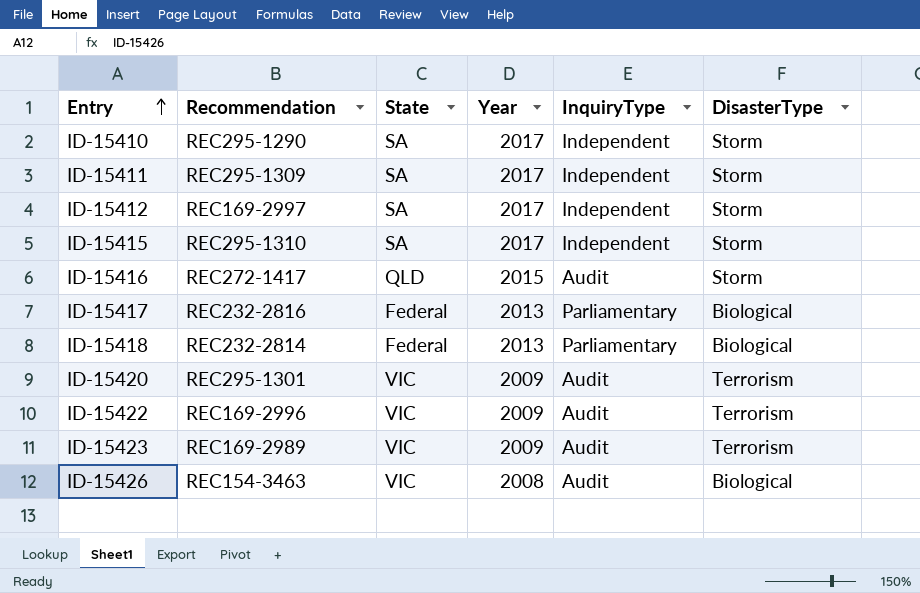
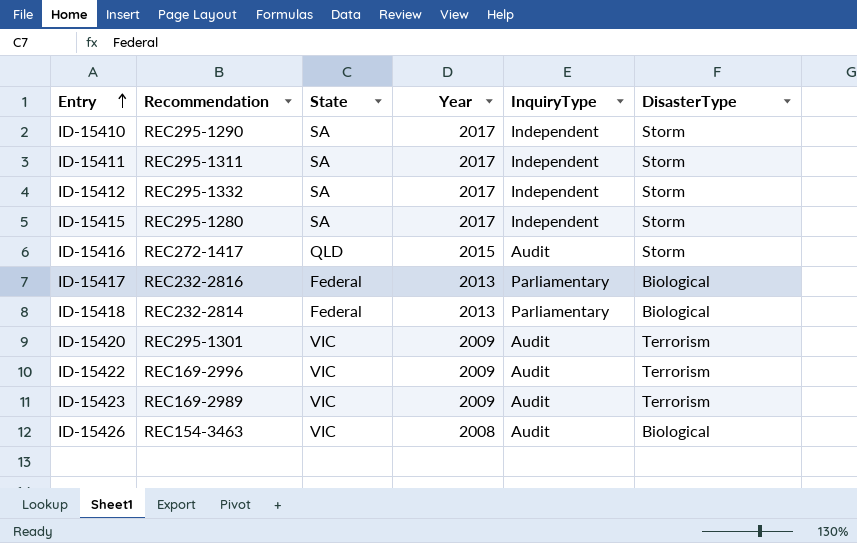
ID-15411 | Recommendation: REC295-1309 -> REC295-1311
ID-15412 | Recommendation: REC169-2997 -> REC295-1332
ID-15415 | Recommendation: REC295-1310 -> REC295-1280

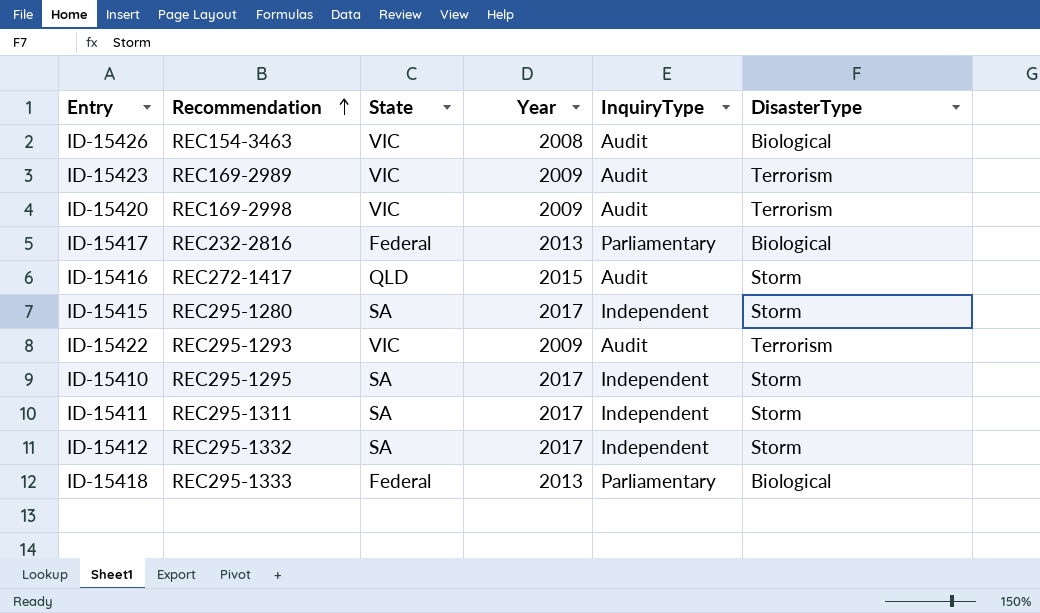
row order: Entry ascending -> Recommendation ascending
ID-15420 | Recommendation: REC295-1301 -> REC169-2998
ID-15422 | Recommendation: REC169-2996 -> REC295-1293
ID-15410 | Recommendation: REC295-1290 -> REC295-1295
ID-15418 | Recommendation: REC232-2814 -> REC295-1333

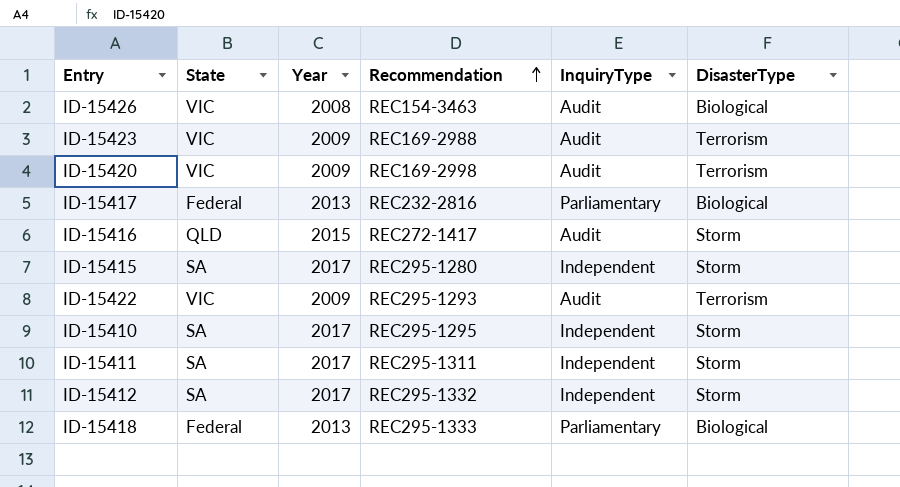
column Recommendation | position: 2 -> 4
ID-15423 | Recommendation: REC169-2989 -> REC169-2988

